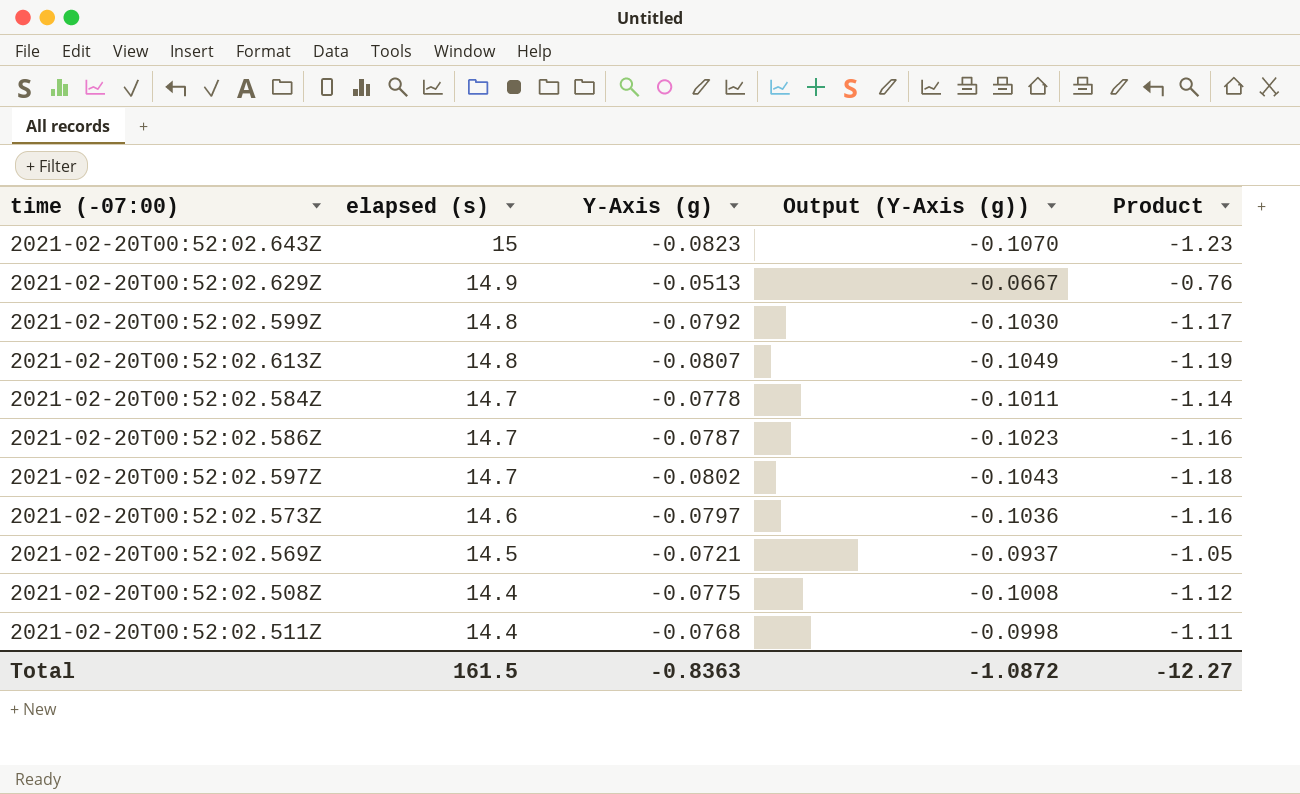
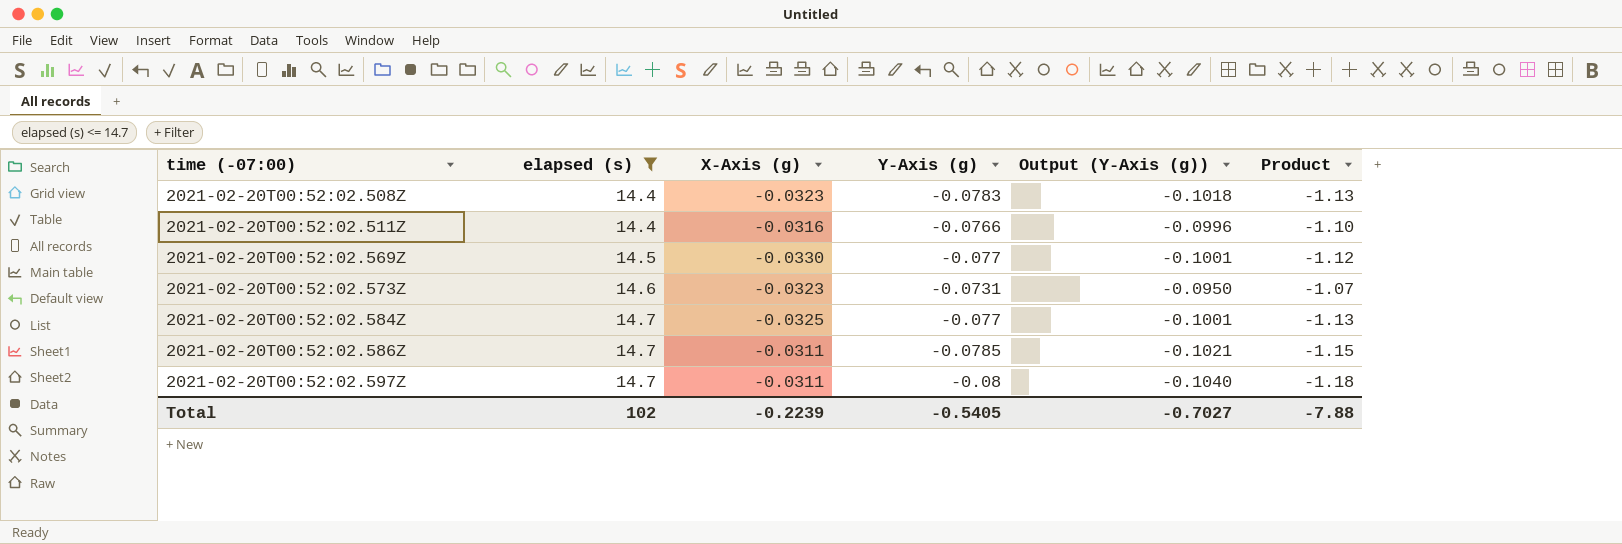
filter: none -> elapsed (s) <= 14.7
row order: elapsed (s) descending -> time (-07:00) ascending
column X-Axis (g) | position: none -> 3
2021-02-20T00:52:02.508Z | Y-Axis (g): -0.0775 -> -0.0783
2021-02-20T00:52:02.508Z | Output (Y-Axis (g)): -0.1008 -> -0.1018
2021-02-20T00:52:02.508Z | Product: -1.12 -> -1.13
2021-02-20T00:52:02.511Z | Y-Axis (g): -0.0768 -> -0.0766
2021-02-20T00:52:02.511Z | Output (Y-Axis (g)): -0.0998 -> -0.0996
2021-02-20T00:52:02.511Z | Product: -1.11 -> -1.10
2021-02-20T00:52:02.569Z | Y-Axis (g): -0.0721 -> -0.077
2021-02-20T00:52:02.569Z | Output (Y-Axis (g)): -0.0937 -> -0.1001
2021-02-20T00:52:02.569Z | Product: -1.05 -> -1.12
2021-02-20T00:52:02.573Z | Y-Axis (g): -0.0797 -> -0.0731
2021-02-20T00:52:02.573Z | Output (Y-Axis (g)): -0.1036 -> -0.0950
2021-02-20T00:52:02.573Z | Product: -1.16 -> -1.07
2021-02-20T00:52:02.584Z | Y-Axis (g): -0.0778 -> -0.077
2021-02-20T00:52:02.584Z | Output (Y-Axis (g)): -0.1011 -> -0.1001
2021-02-20T00:52:02.584Z | Product: -1.14 -> -1.13
2021-02-20T00:52:02.586Z | Y-Axis (g): -0.0787 -> -0.0785
2021-02-20T00:52:02.586Z | Output (Y-Axis (g)): -0.1023 -> -0.1021
2021-02-20T00:52:02.586Z | Product: -1.16 -> -1.15
2021-02-20T00:52:02.597Z | Y-Axis (g): -0.0802 -> -0.08
2021-02-20T00:52:02.597Z | Output (Y-Axis (g)): -0.1043 -> -0.1040
Total | elapsed (s): 161.5 -> 102
Total | Y-Axis (g): -0.8363 -> -0.5405
Total | Output (Y-Axis (g)): -1.0872 -> -0.7027
Total | Product: -12.27 -> -7.88

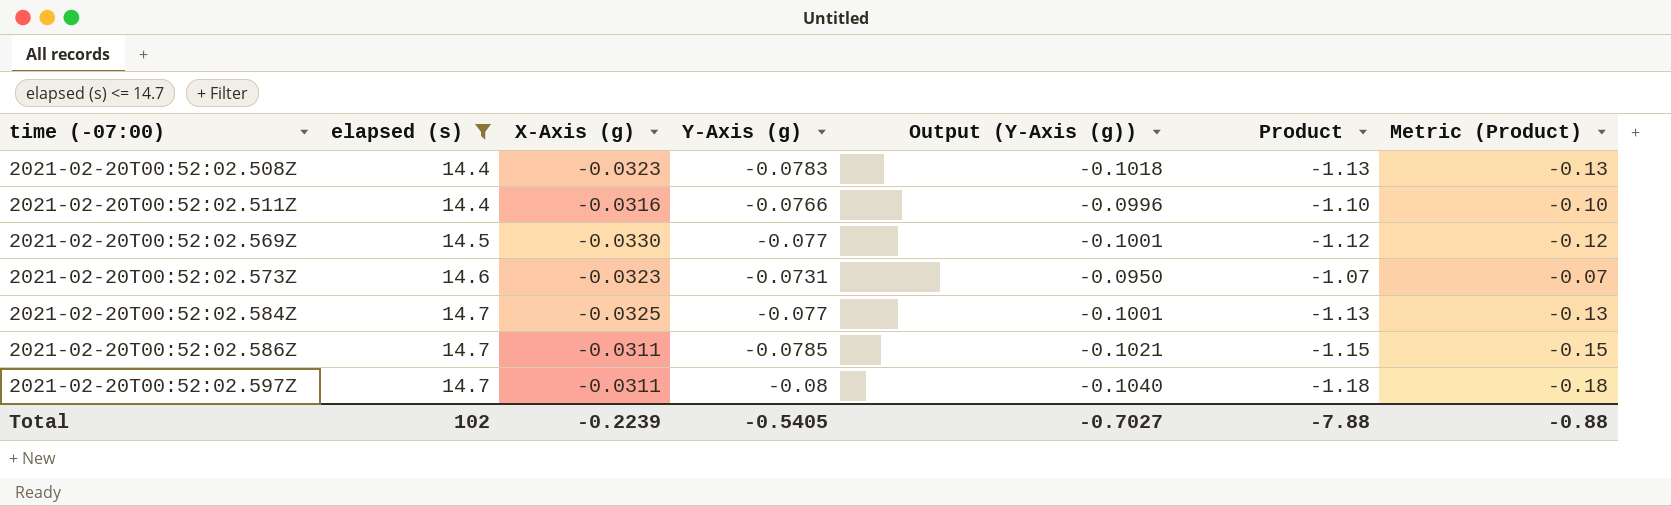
column Metric (Product) | formula: none -> [Product] + 1

